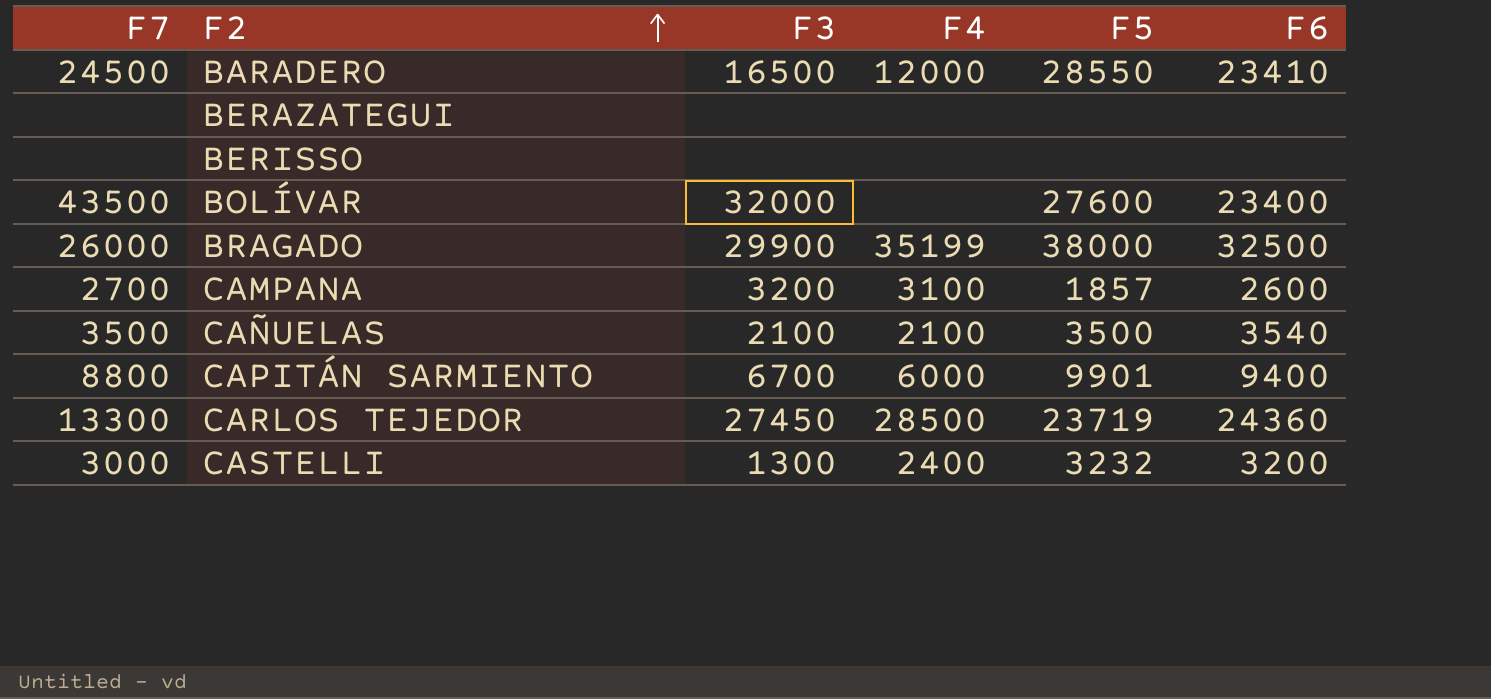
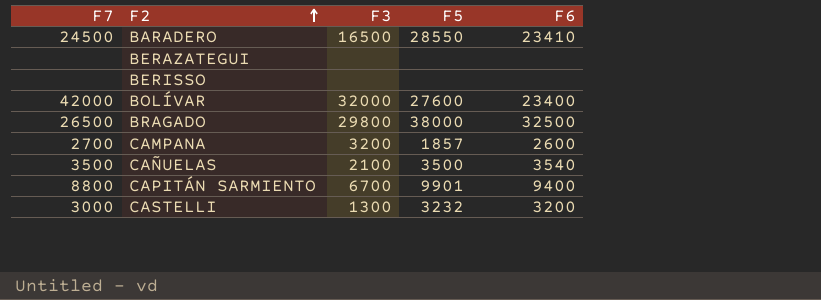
column F4 | position: 4 -> none
row CARLOS TEJEDOR: 13300 | 27450 | 28500 | 23719 | 24360 -> none
BOLÍVAR | F7: 43500 -> 42000
BRAGADO | F7: 26000 -> 26500
BRAGADO | F3: 29900 -> 29800

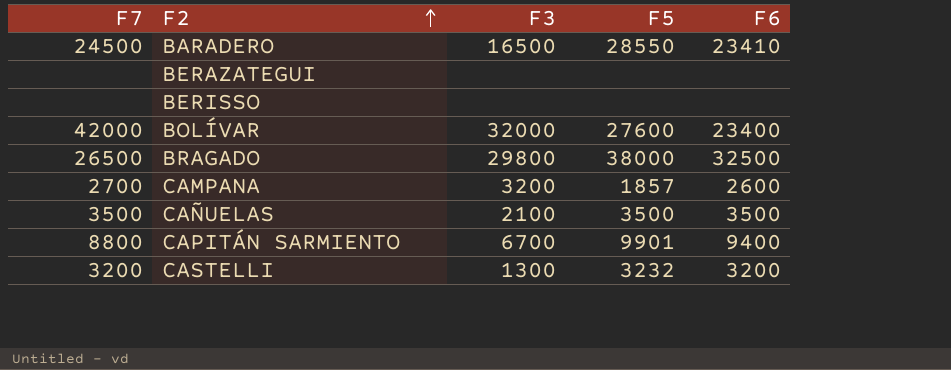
CAÑUELAS | F6: 3540 -> 3500
CASTELLI | F7: 3000 -> 3200

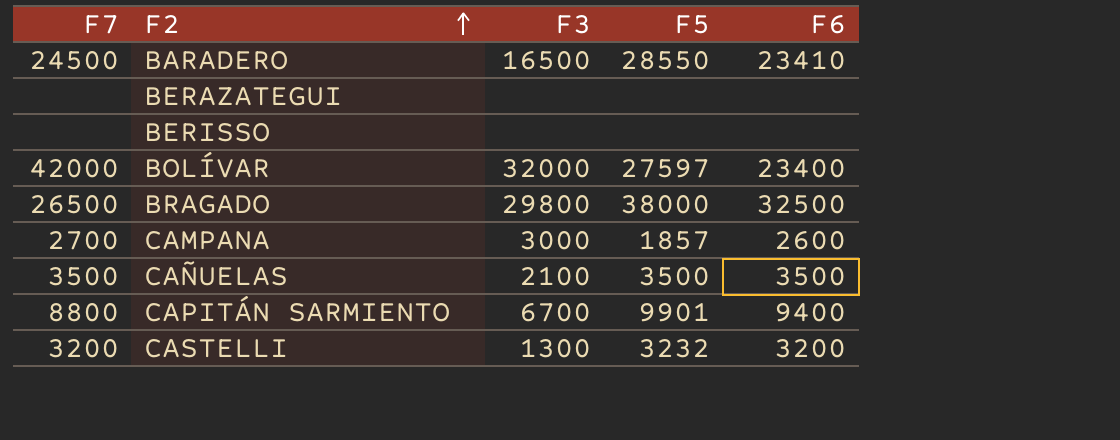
BOLÍVAR | F5: 27600 -> 27597
CAMPANA | F3: 3200 -> 3000

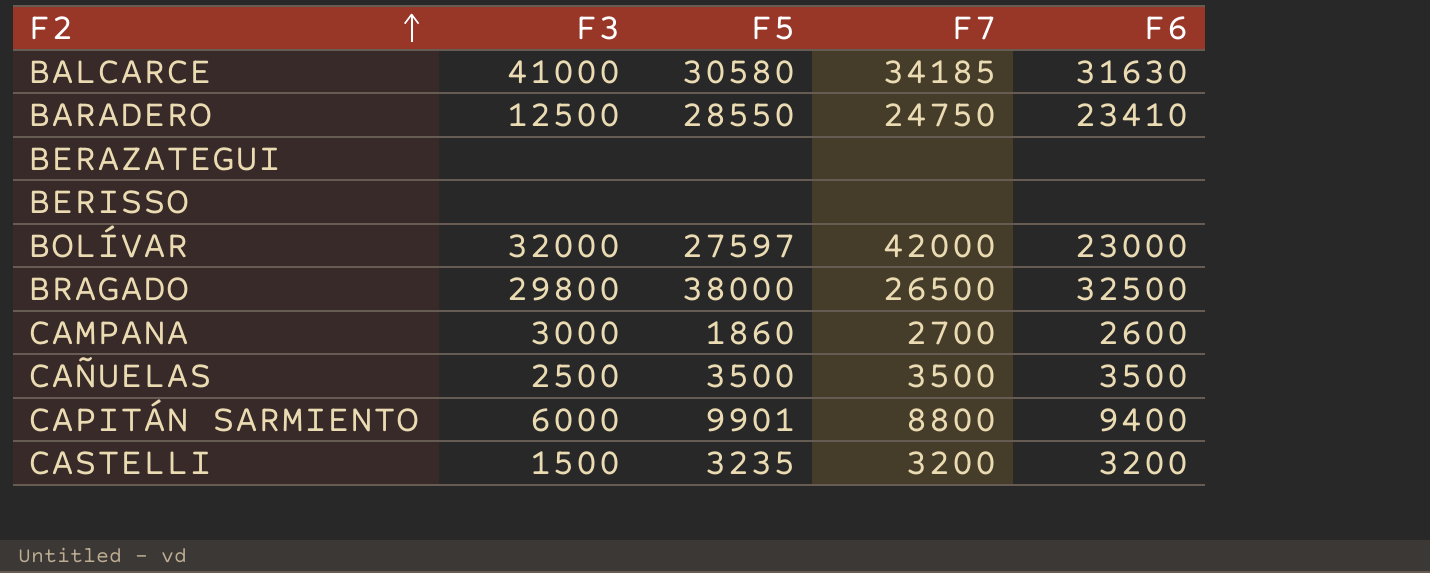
column F7 | position: 1 -> 4
row BALCARCE: none -> 41000 | 30580 | 34185 | 31630
BARADERO | F3: 16500 -> 12500
BARADERO | F7: 24500 -> 24750
BOLÍVAR | F6: 23400 -> 23000
CAMPANA | F5: 1857 -> 1860
CAÑUELAS | F3: 2100 -> 2500
CAPITÁN SARMIENTO | F3: 6700 -> 6000
CASTELLI | F3: 1300 -> 1500
CASTELLI | F5: 3232 -> 3235

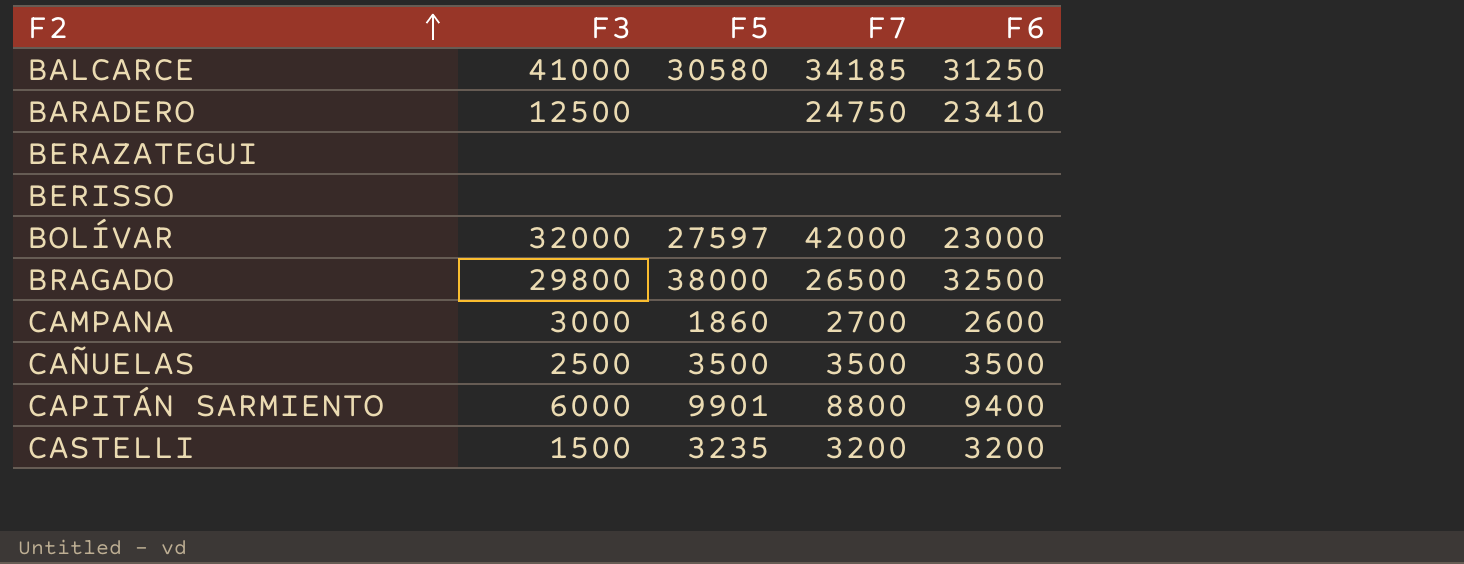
BALCARCE | F6: 31630 -> 31250
BARADERO | F5: 28550 -> none

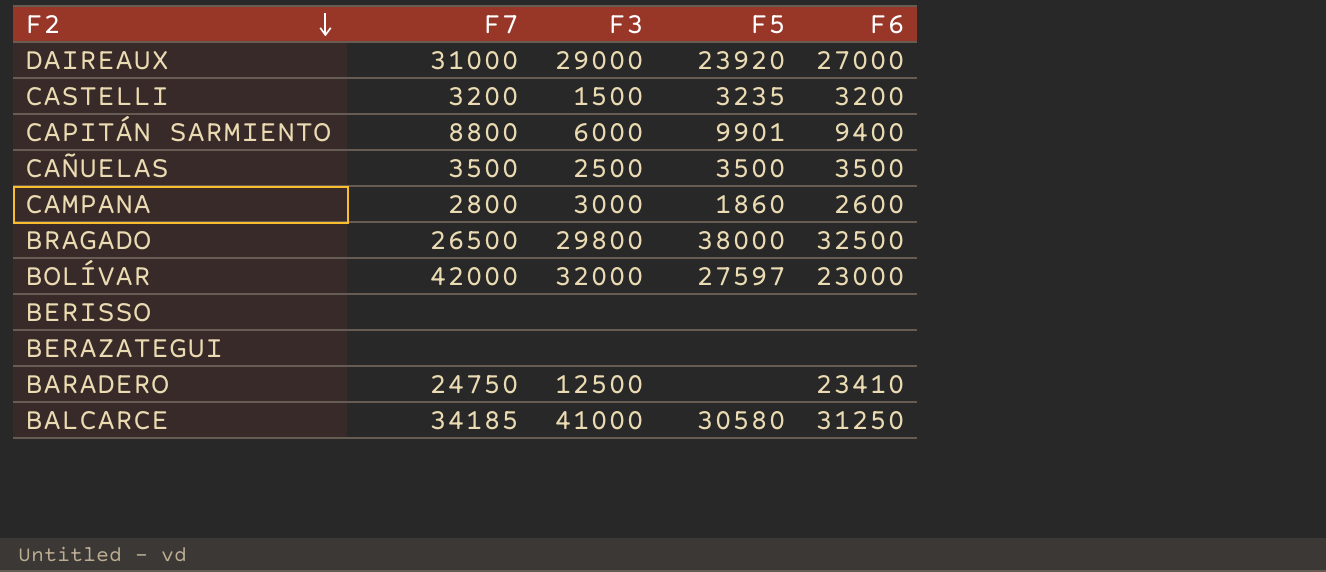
row order: F2 ascending -> F2 descending
column F7 | position: 4 -> 2
row DAIREAUX: none -> 31000 | 29000 | 23920 | 27000
CAMPANA | F7: 2700 -> 2800

